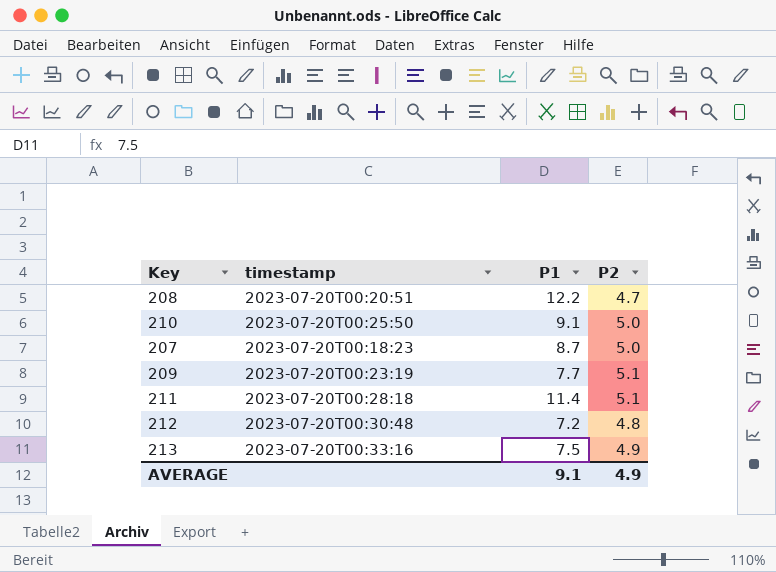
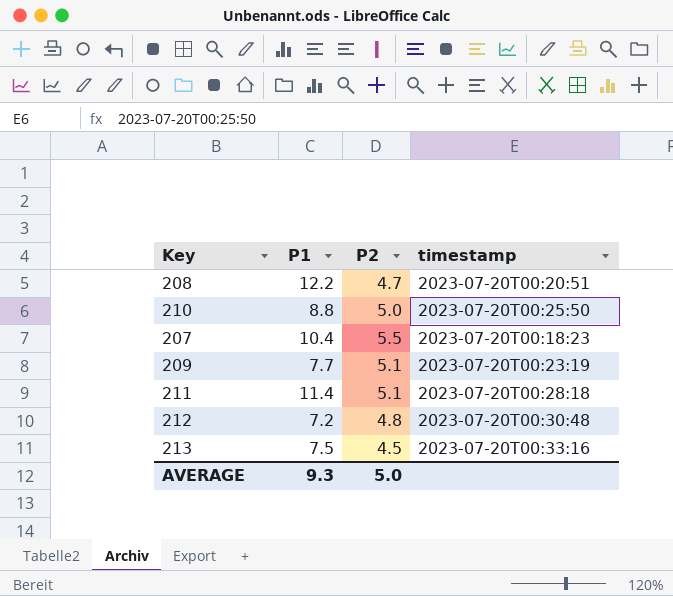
column timestamp | position: 2 -> 4
210 | P1: 9.1 -> 8.8
207 | P1: 8.7 -> 10.4
207 | P2: 5.0 -> 5.5
213 | P2: 4.9 -> 4.5
AVERAGE | P1: 9.1 -> 9.3
AVERAGE | P2: 4.9 -> 5.0

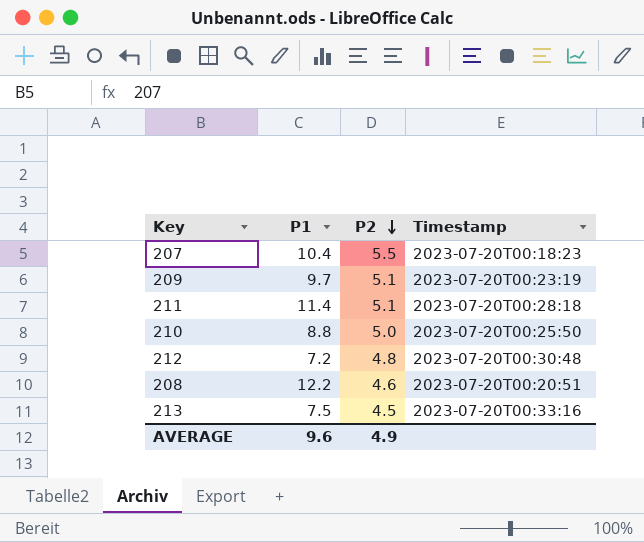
row order: none -> P2 descending
column name: timestamp -> Timestamp
209 | P1: 7.7 -> 9.7
208 | P2: 4.7 -> 4.6
AVERAGE | P1: 9.3 -> 9.6
AVERAGE | P2: 5.0 -> 4.9

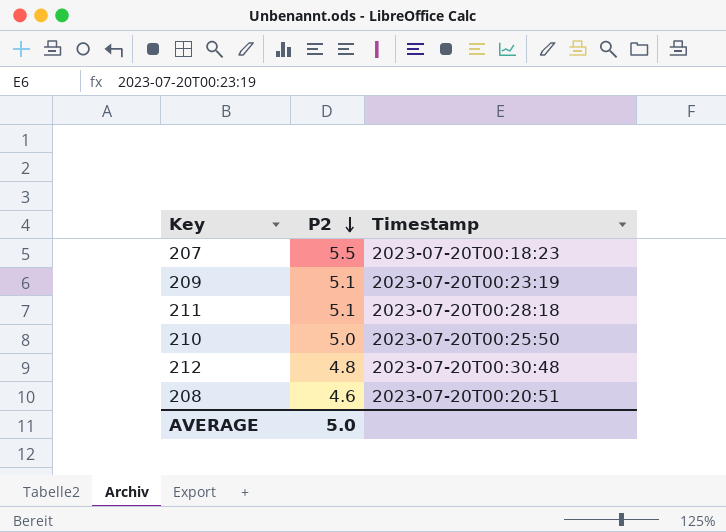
column P1 | position: 2 -> none
row 213: 7.5 | 4.5 | 2023-07-20T00:33:16 -> none
AVERAGE | P2: 4.9 -> 5.0

